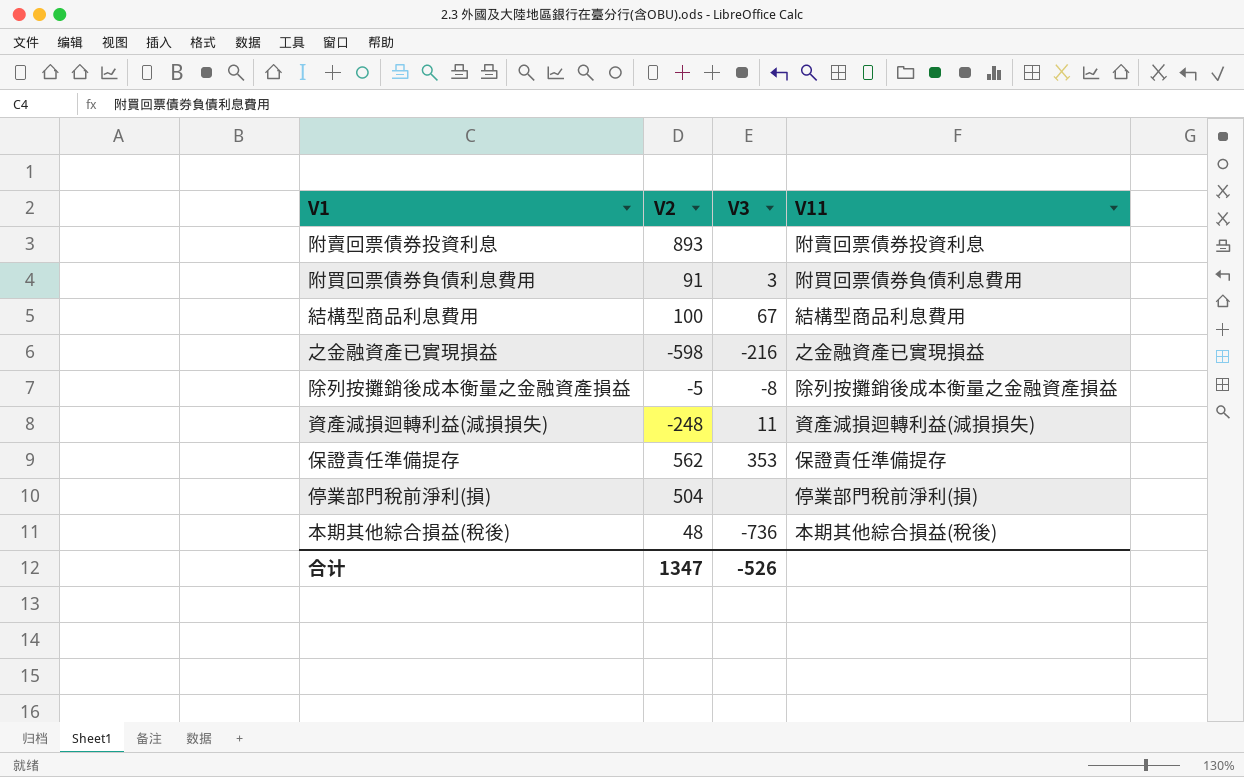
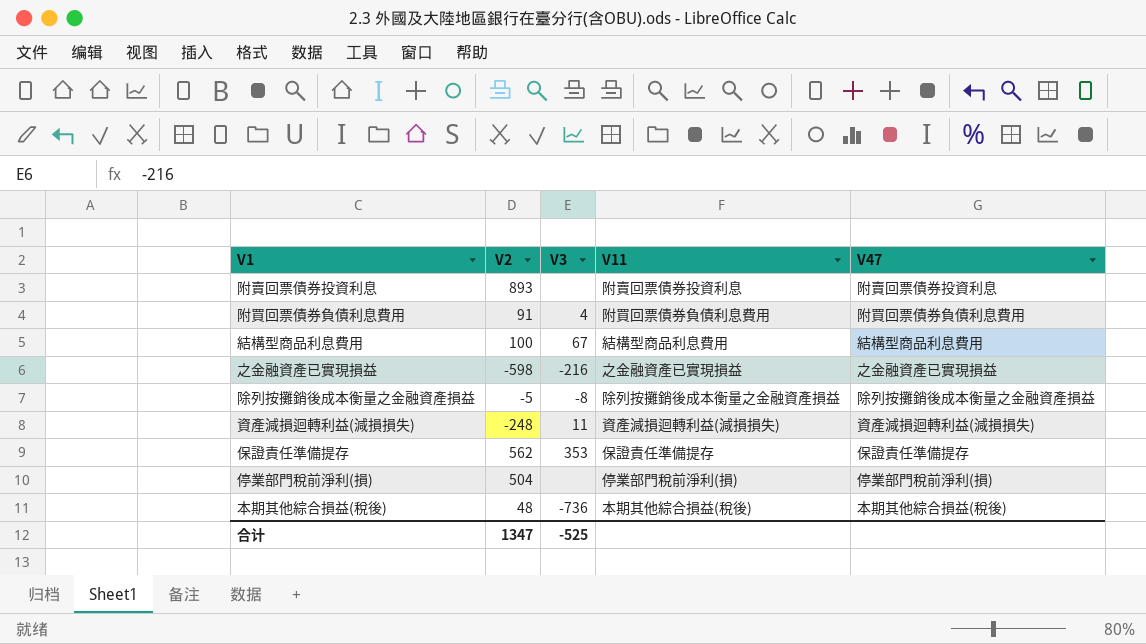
column V47 | position: none -> 5
附買回票債券負債利息費用 | V3: 3 -> 4
合计 | V3: -526 -> -525

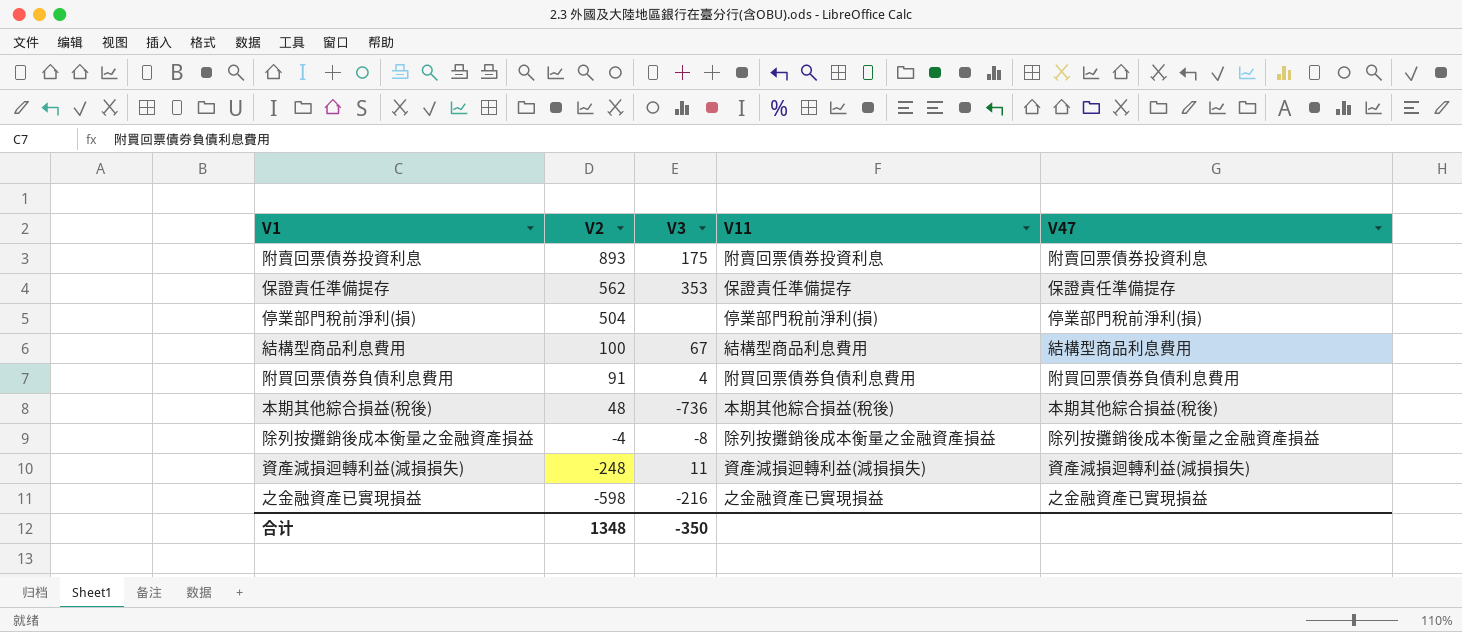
row order: none -> V2 descending
附賣回票債券投資利息 | V3: none -> 175
除列按攤銷後成本衡量之金融資產損益 | V2: -5 -> -4
合计 | V2: 1347 -> 1348
合计 | V3: -525 -> -350

